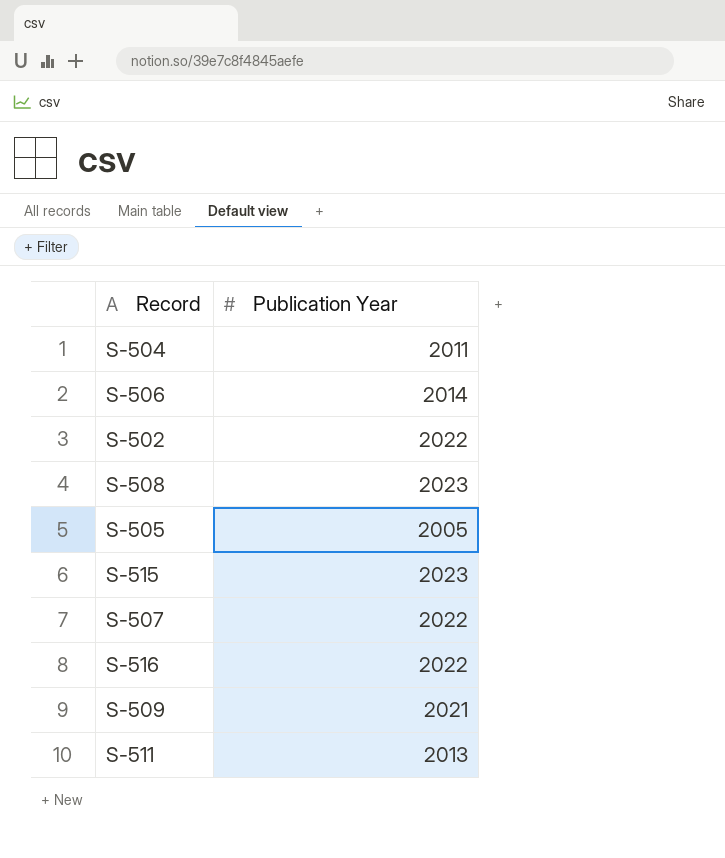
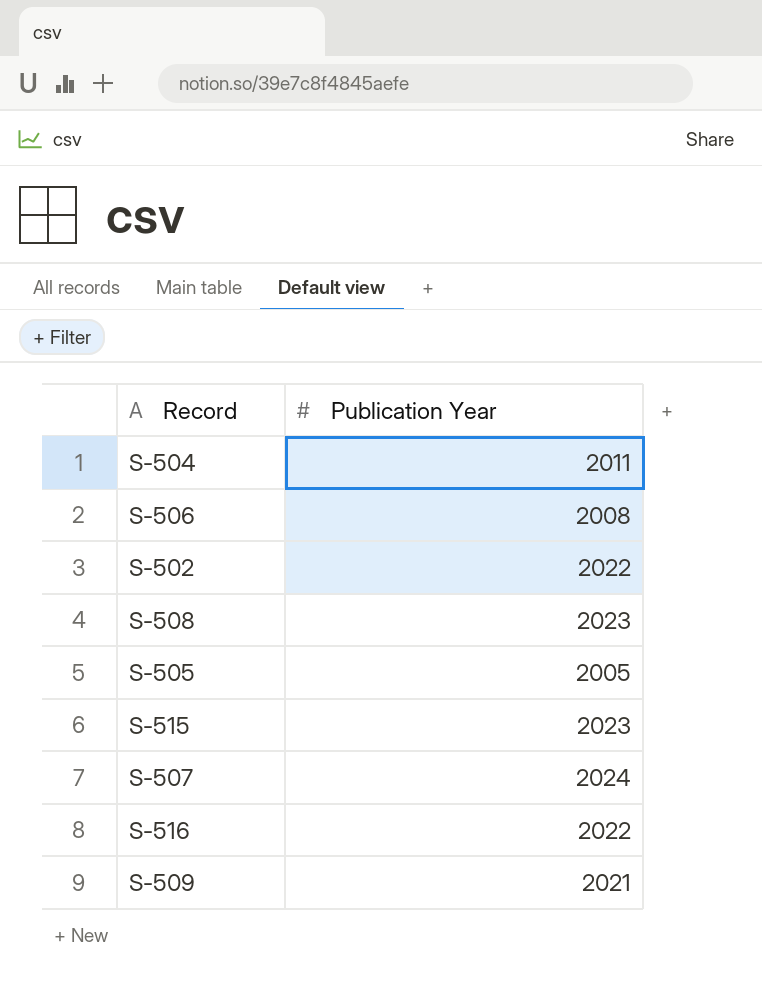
row S-511: 2013 -> none
S-506 | Publication Year: 2014 -> 2008
S-507 | Publication Year: 2022 -> 2024

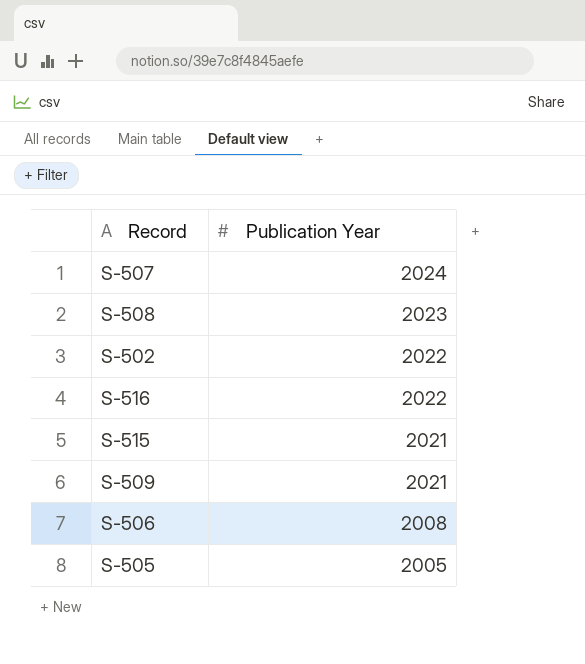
row order: none -> Publication Year descending
row S-504: 2011 -> none
S-515 | Publication Year: 2023 -> 2021

